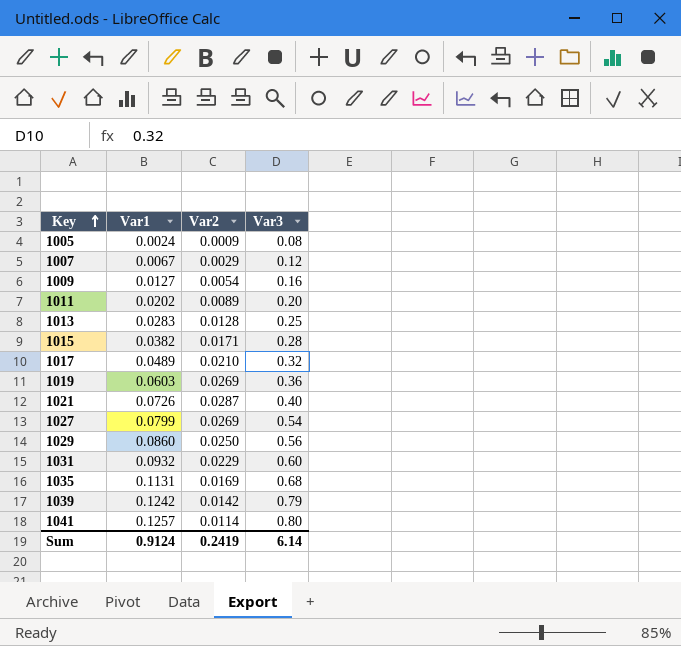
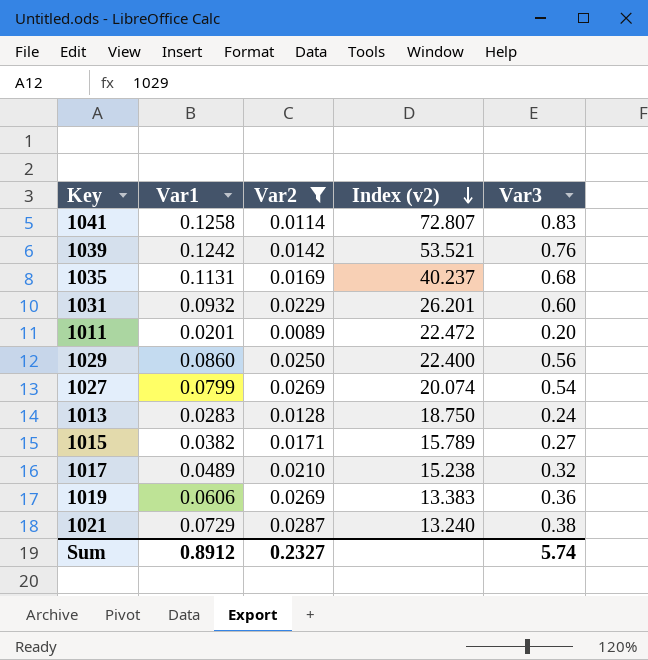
filter: none -> Var2 >= 0.0089
row order: Key ascending -> Index (v2) descending
column Index (v2) | formula: none -> [Var3] / [Var2]
1041 | Var1: 0.1257 -> 0.1258
1041 | Var3: 0.80 -> 0.83
1039 | Var3: 0.79 -> 0.76
1011 | Var1: 0.0202 -> 0.0201
1013 | Var3: 0.25 -> 0.24
1015 | Var3: 0.28 -> 0.27
1019 | Var1: 0.0603 -> 0.0606
1021 | Var1: 0.0726 -> 0.0729
1021 | Var3: 0.40 -> 0.38
Sum | Var1: 0.9124 -> 0.8912
Sum | Var2: 0.2419 -> 0.2327
Sum | Var3: 6.14 -> 5.74

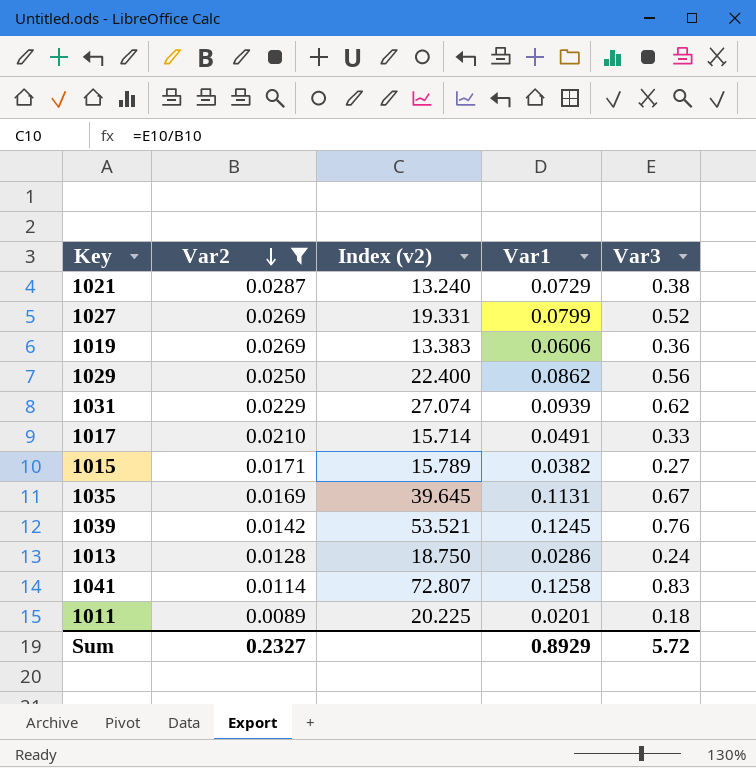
row order: Index (v2) descending -> Var2 descending
column Var1 | position: 2 -> 4
1027 | Index (v2): 20.074 -> 19.331
1027 | Var3: 0.54 -> 0.52
1029 | Var1: 0.0860 -> 0.0862
1031 | Index (v2): 26.201 -> 27.074
1031 | Var1: 0.0932 -> 0.0939
1031 | Var3: 0.60 -> 0.62
1017 | Index (v2): 15.238 -> 15.714
1017 | Var1: 0.0489 -> 0.0491
1017 | Var3: 0.32 -> 0.33
1035 | Index (v2): 40.237 -> 39.645
1035 | Var3: 0.68 -> 0.67
1039 | Var1: 0.1242 -> 0.1245
1013 | Var1: 0.0283 -> 0.0286
1011 | Index (v2): 22.472 -> 20.225
1011 | Var3: 0.20 -> 0.18
Sum | Var1: 0.8912 -> 0.8929
Sum | Var3: 5.74 -> 5.72

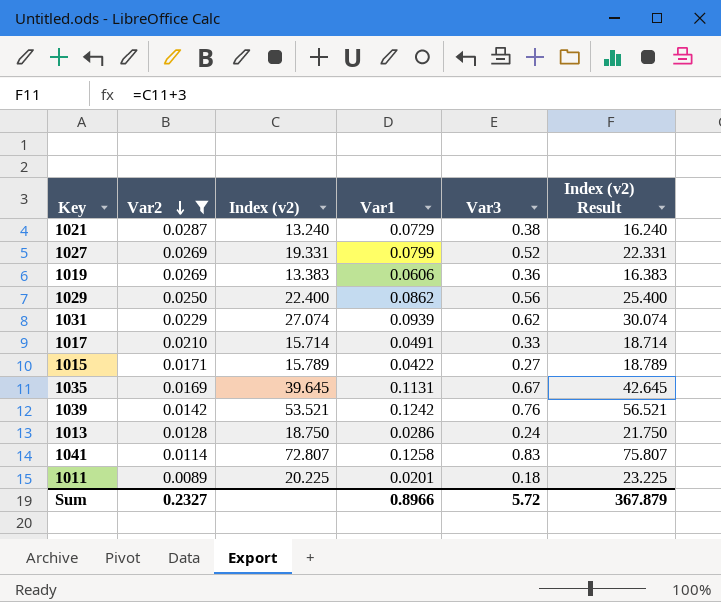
column Index (v2) Result | formula: none -> [Index (v2)] + 3
1015 | Var1: 0.0382 -> 0.0422
1039 | Var1: 0.1245 -> 0.1242
Sum | Var1: 0.8929 -> 0.8966

